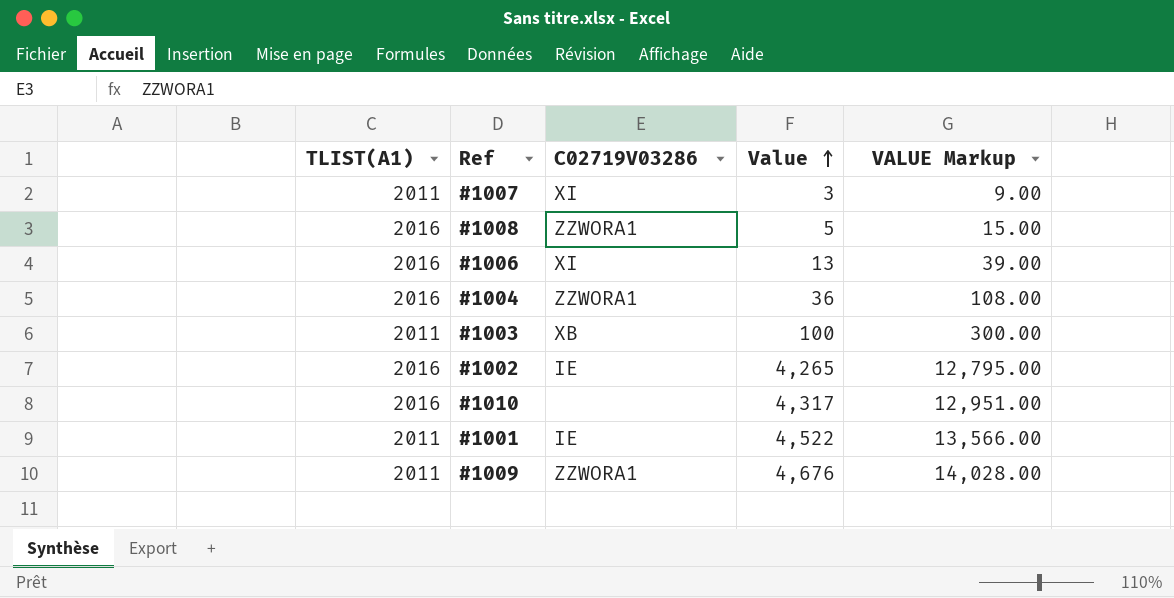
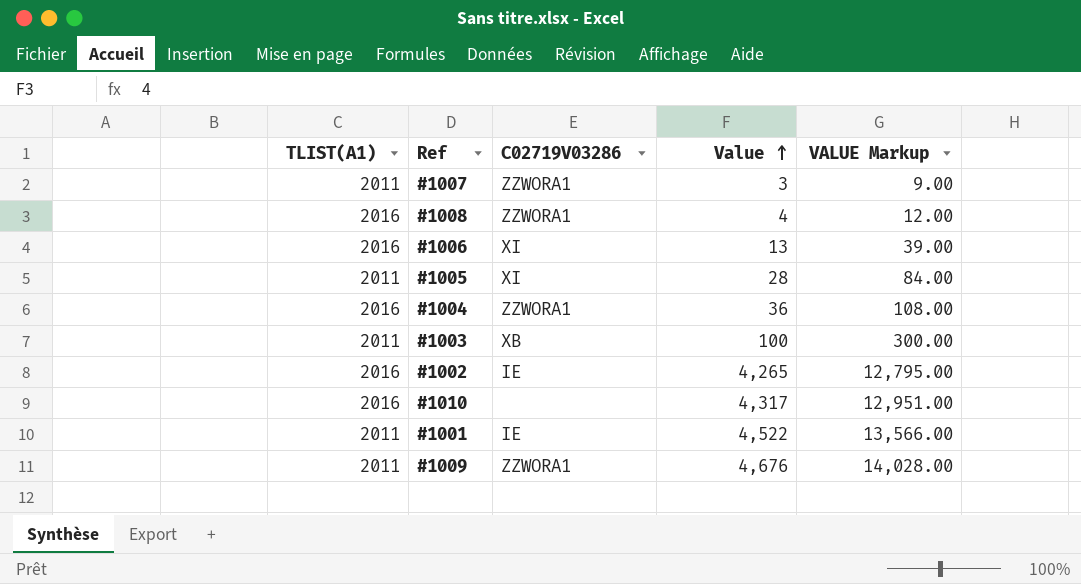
#1007 | C02719V03286: XI -> ZZWORA1
#1008 | Value: 5 -> 4
#1008 | VALUE Markup: 15.00 -> 12.00
row #1005: none -> 2011 | XI | 28 | 84.00

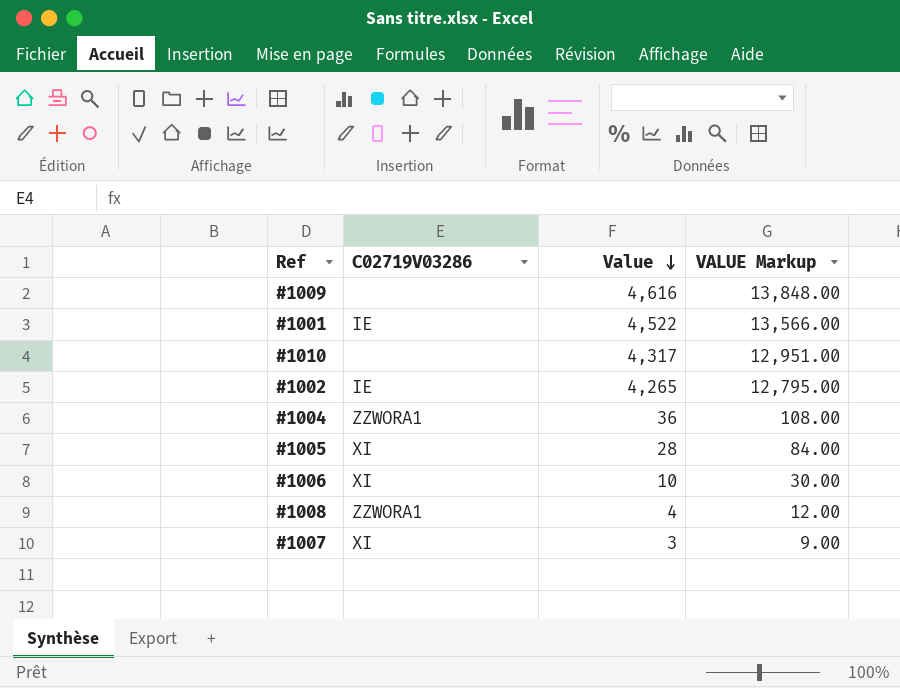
row order: Value ascending -> Value descending
column TLIST(A1) | position: 1 -> none
row #1003: 2011 | XB | 100 | 300.00 -> none
#1009 | C02719V03286: ZZWORA1 -> none
#1009 | Value: 4,676 -> 4,616
#1009 | VALUE Markup: 14,028.00 -> 13,848.00
#1006 | Value: 13 -> 10
#1006 | VALUE Markup: 39.00 -> 30.00
#1007 | C02719V03286: ZZWORA1 -> XI

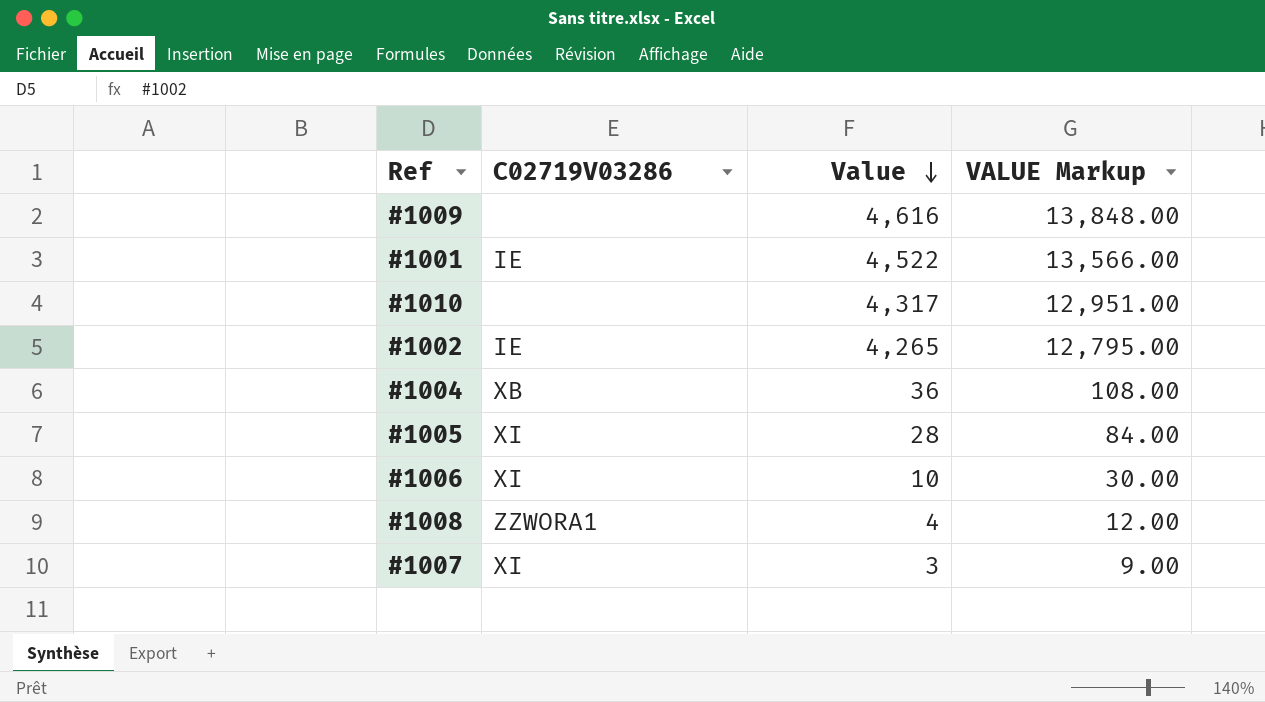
#1004 | C02719V03286: ZZWORA1 -> XB

